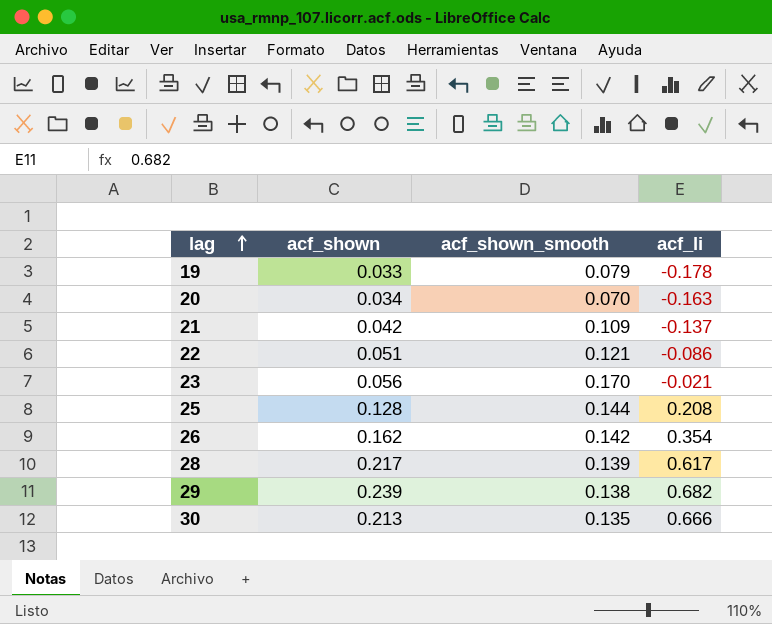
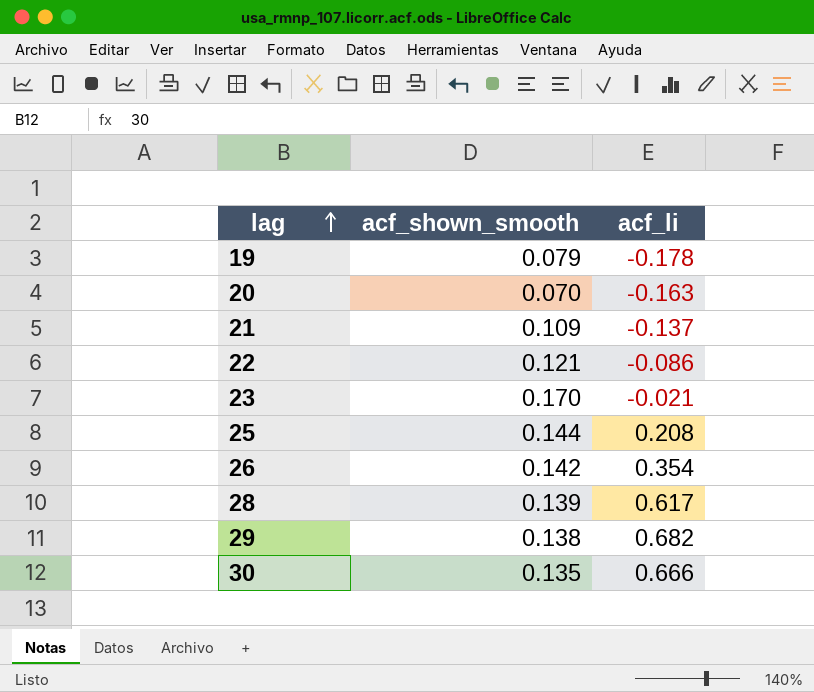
column acf_shown | position: 2 -> none

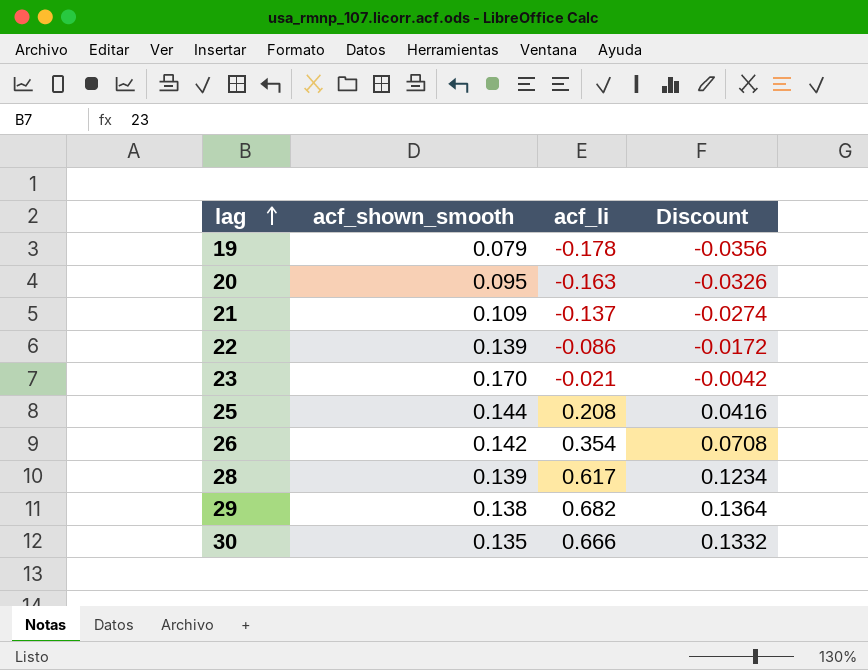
column Discount | formula: none -> [acf_li] * 0.2
20 | acf_shown_smooth: 0.070 -> 0.095
22 | acf_shown_smooth: 0.121 -> 0.139

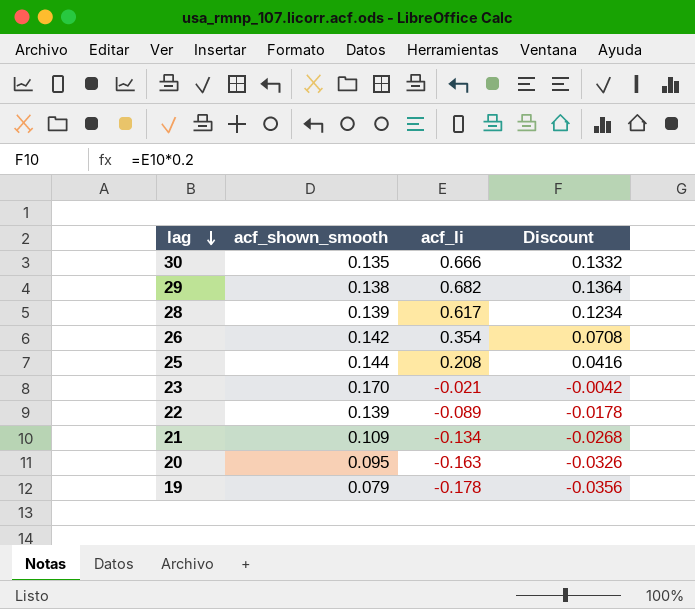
row order: lag ascending -> lag descending
22 | acf_li: -0.086 -> -0.089
22 | Discount: -0.0172 -> -0.0178
21 | acf_li: -0.137 -> -0.134
21 | Discount: -0.0274 -> -0.0268

